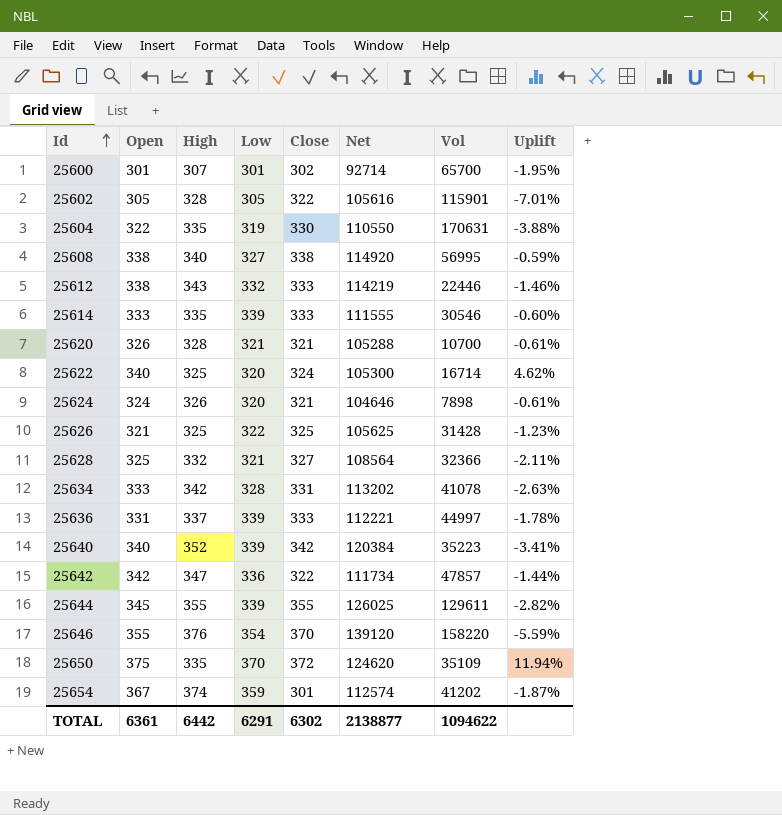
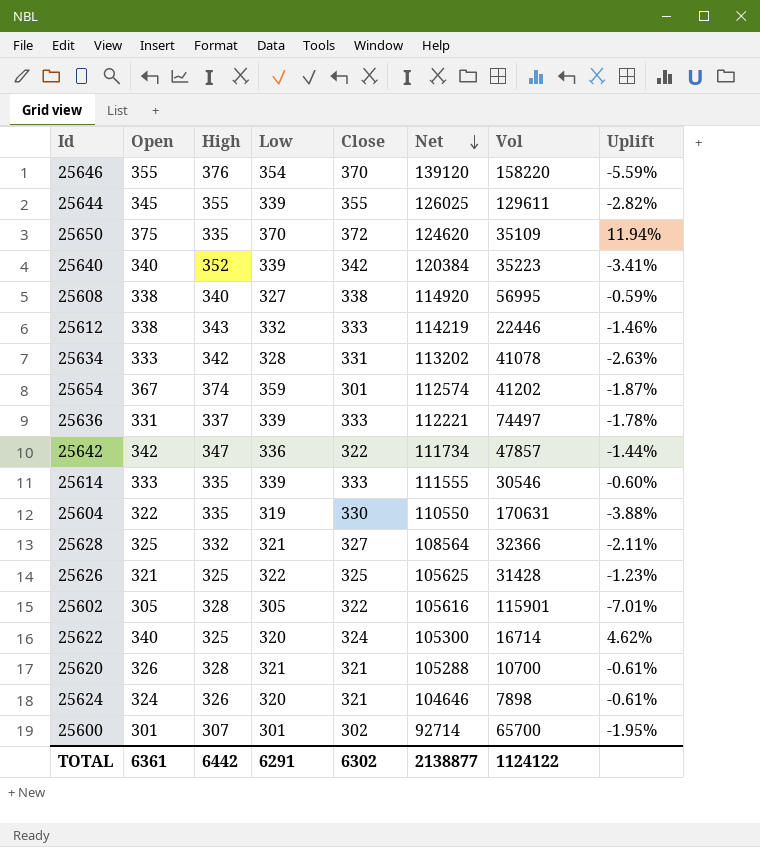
row order: Id ascending -> Net descending
25636 | Vol: 44997 -> 74497
TOTAL | Vol: 1094622 -> 1124122

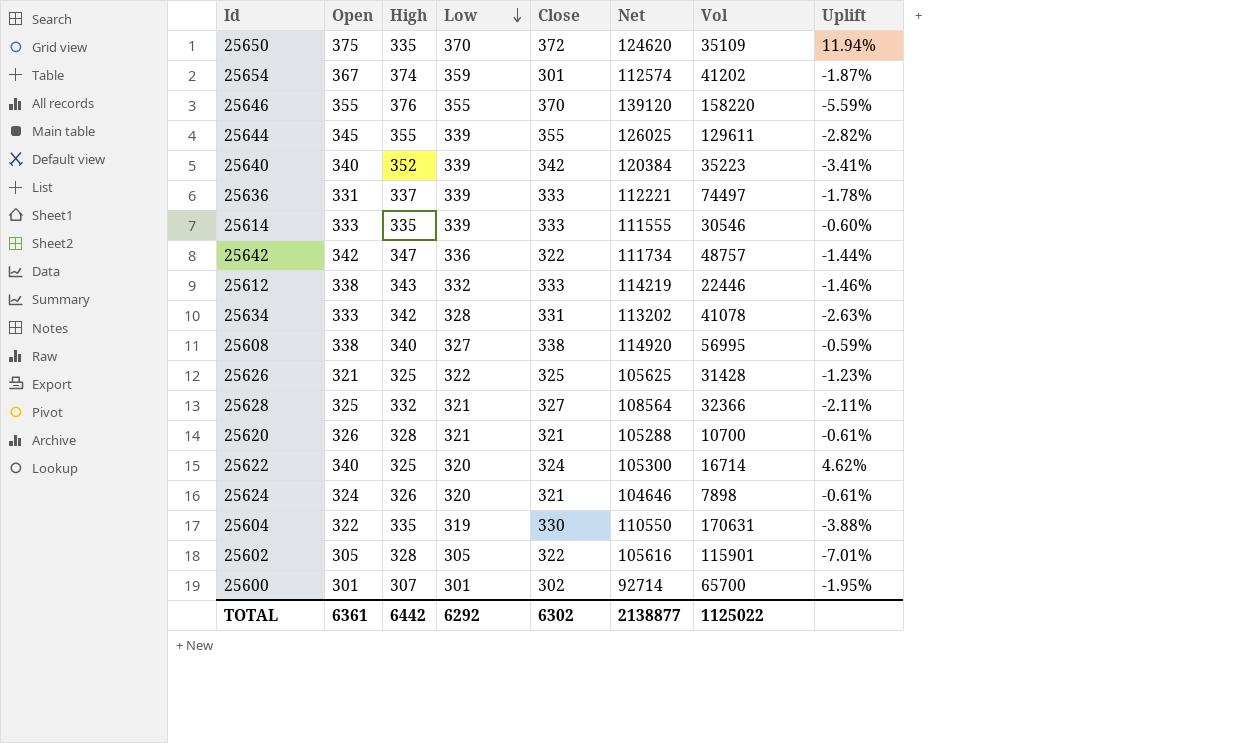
row order: Net descending -> Low descending
25646 | Low: 354 -> 355
25642 | Vol: 47857 -> 48757
TOTAL | Low: 6291 -> 6292
TOTAL | Vol: 1124122 -> 1125022

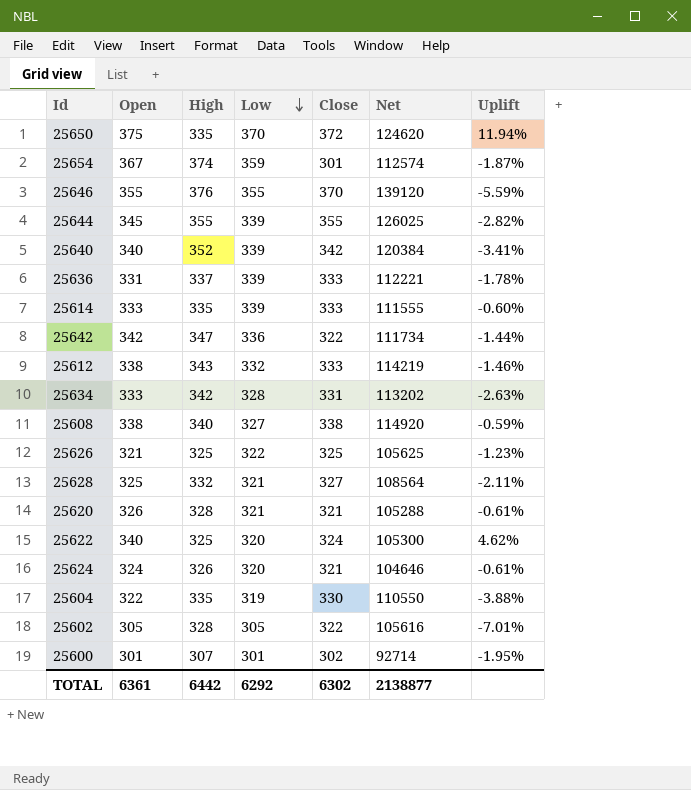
column Vol | position: 7 -> none

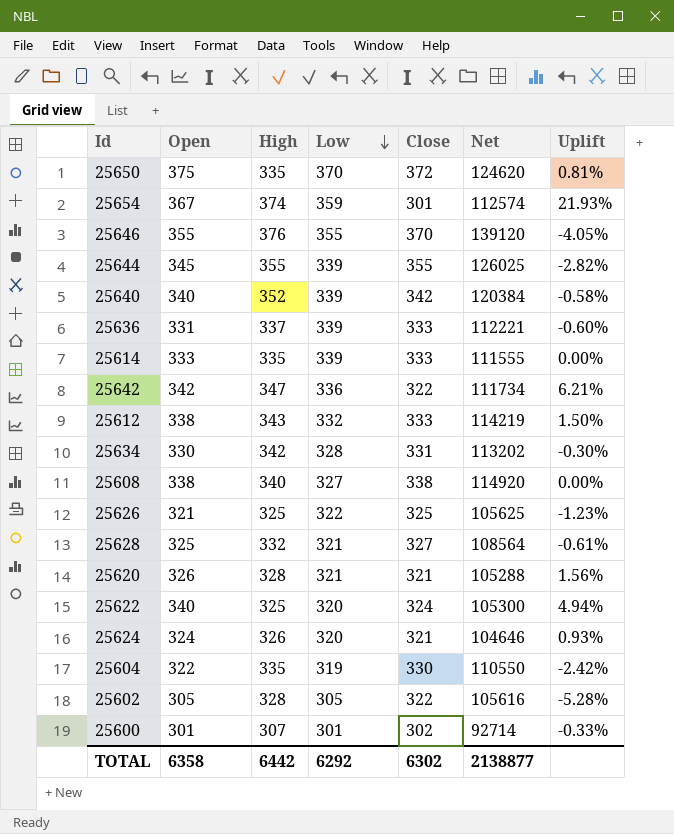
column Uplift | formula: ([Open] - [High]) / [High] -> ([Open] - [Close]) / [Close]
25634 | Open: 333 -> 330
TOTAL | Open: 6361 -> 6358

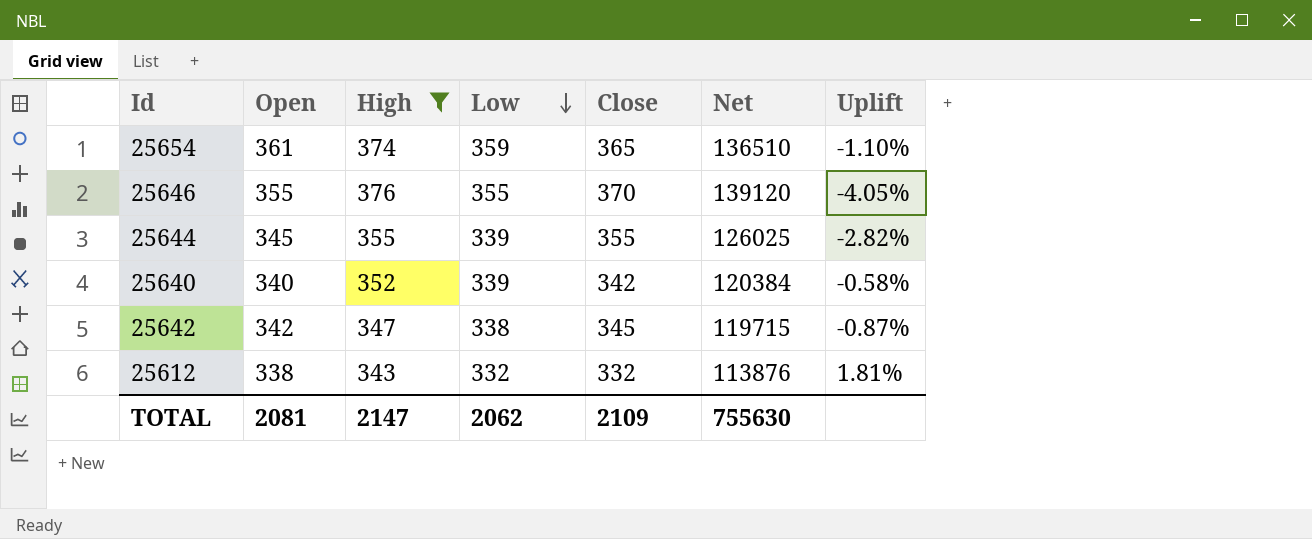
filter: none -> High >= 343
25654 | Open: 367 -> 361
25654 | Close: 301 -> 365
25654 | Net: 112574 -> 136510
25654 | Uplift: 21.93% -> -1.10%
25642 | Low: 336 -> 338
25642 | Close: 322 -> 345
25642 | Net: 111734 -> 119715
25642 | Uplift: 6.21% -> -0.87%
25612 | Close: 333 -> 332
25612 | Net: 114219 -> 113876
25612 | Uplift: 1.50% -> 1.81%
TOTAL | Open: 6358 -> 2081
TOTAL | High: 6442 -> 2147
TOTAL | Low: 6292 -> 2062
TOTAL | Close: 6302 -> 2109
TOTAL | Net: 2138877 -> 755630

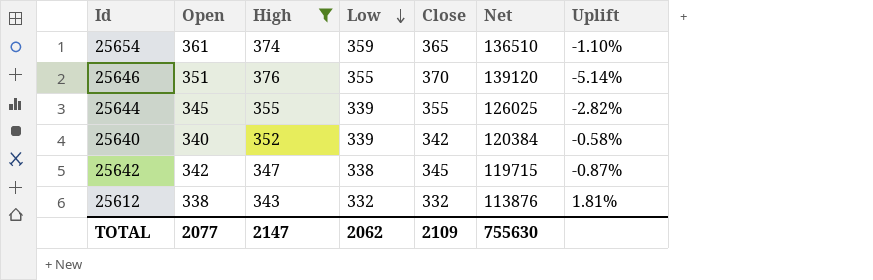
25646 | Open: 355 -> 351
25646 | Uplift: -4.05% -> -5.14%
TOTAL | Open: 2081 -> 2077

